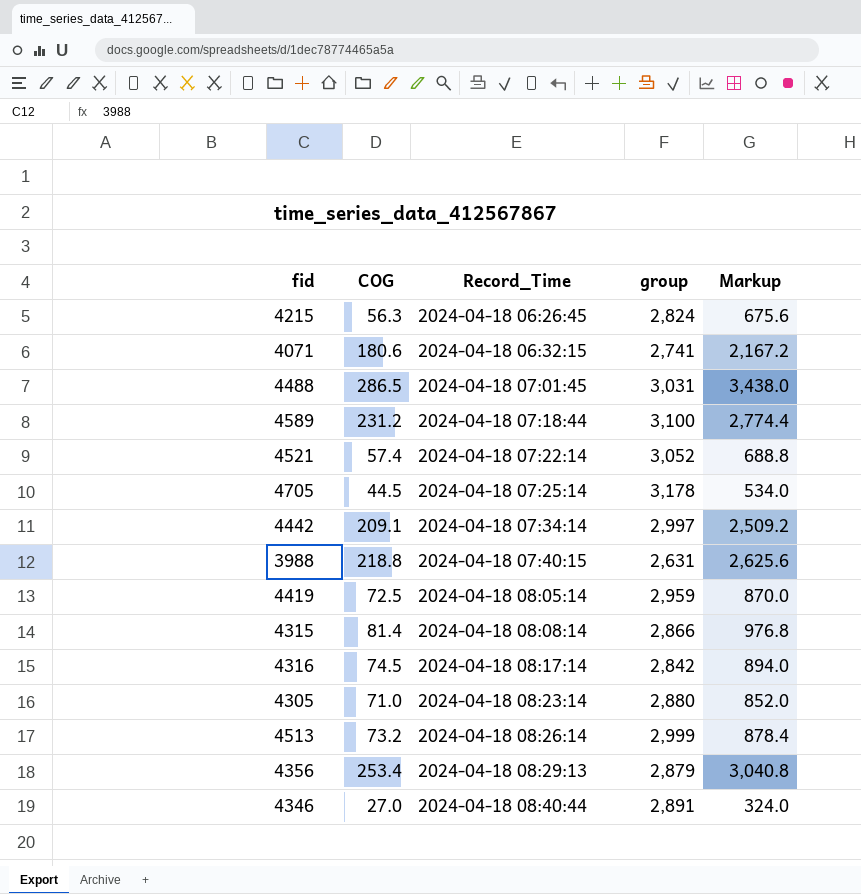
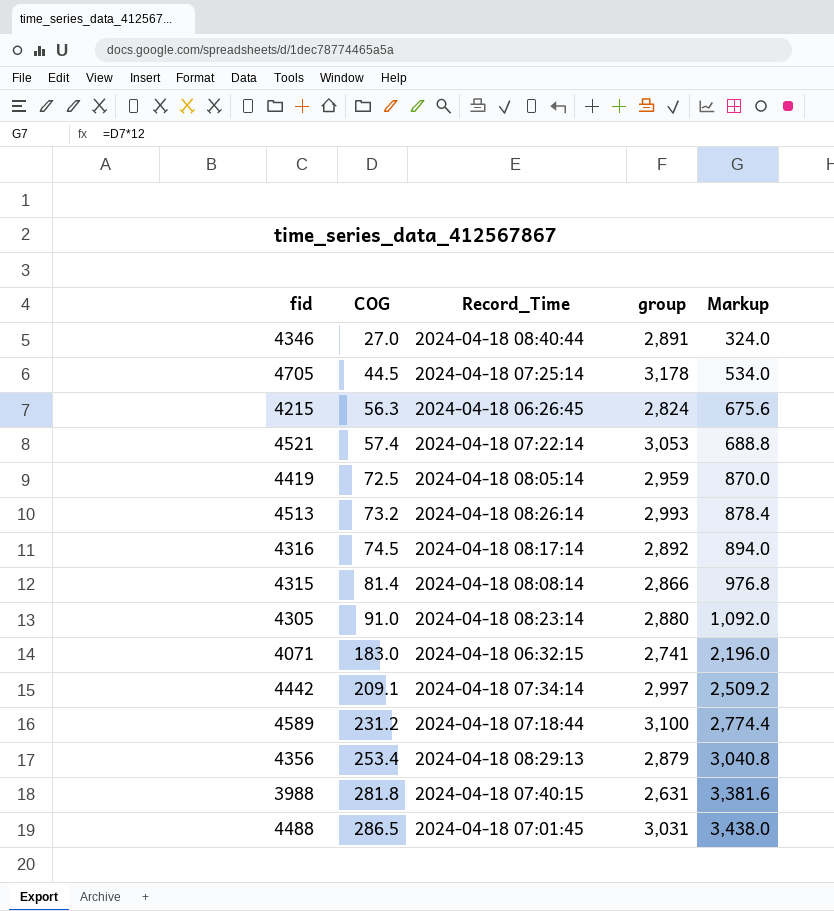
row order: Record_Time ascending -> COG ascending
4521 | group: 3,052 -> 3,053
4513 | group: 2,999 -> 2,993
4316 | group: 2,842 -> 2,892
4305 | COG: 71.0 -> 91.0
4305 | Markup: 852.0 -> 1,092.0
4071 | COG: 180.6 -> 183.0
4071 | Markup: 2,167.2 -> 2,196.0
3988 | COG: 218.8 -> 281.8
3988 | Markup: 2,625.6 -> 3,381.6

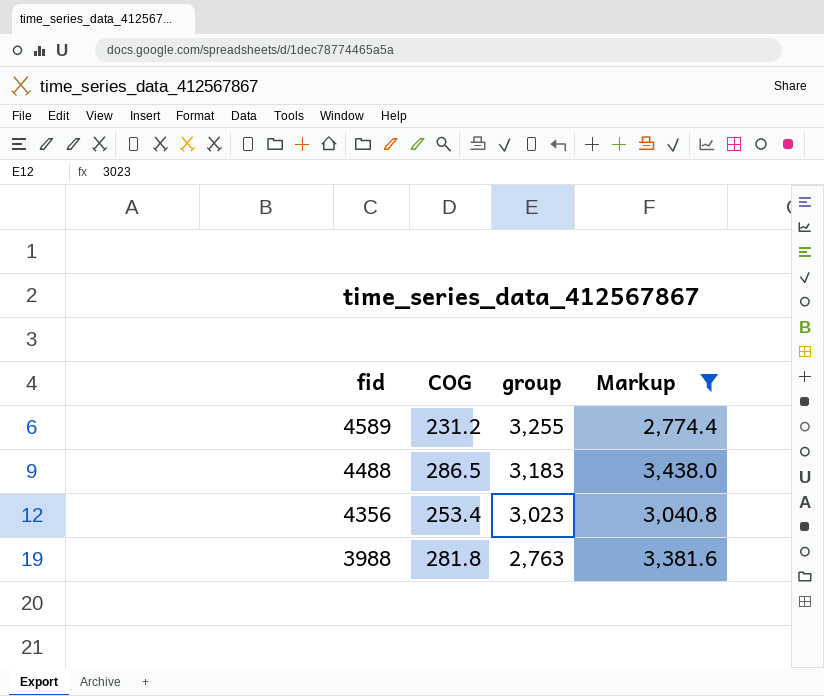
filter: none -> Markup >= 2,774.4
row order: COG ascending -> fid descending
column Record_Time | position: 3 -> none
4589 | group: 3,100 -> 3,255
4488 | group: 3,031 -> 3,183
4356 | group: 2,879 -> 3,023
3988 | group: 2,631 -> 2,763

